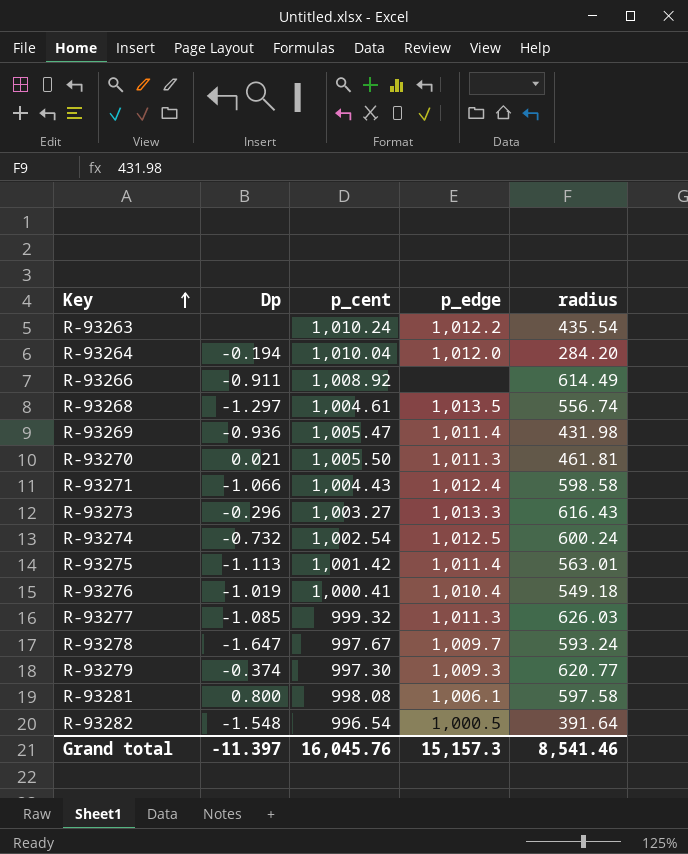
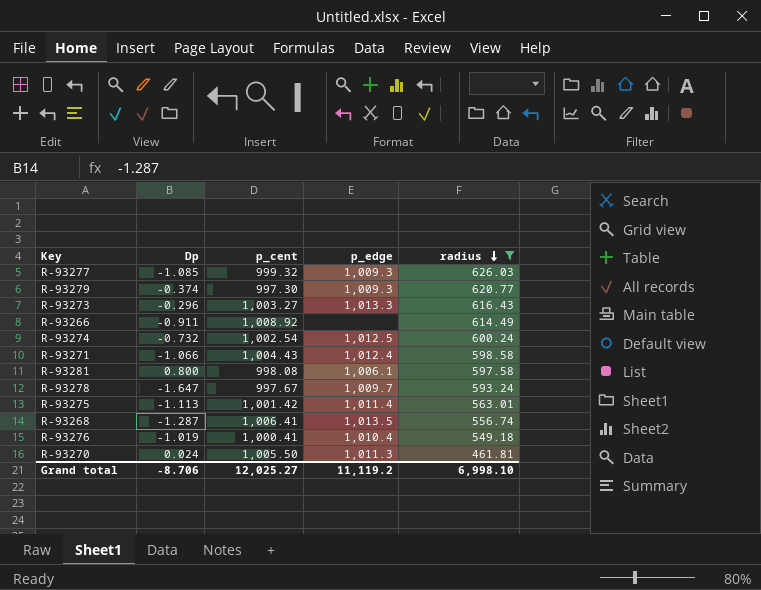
filter: none -> radius >= 461.81
row order: Key ascending -> radius descending
R-93277 | p_edge: 1,011.3 -> 1,009.3
R-93268 | Dp: -1.297 -> -1.287
R-93268 | p_cent: 1,004.61 -> 1,006.41
R-93270 | Dp: 0.021 -> 0.024
Grand total | Dp: -11.397 -> -8.706
Grand total | p_cent: 16,045.76 -> 12,025.27
Grand total | p_edge: 15,157.3 -> 11,119.2
Grand total | radius: 8,541.46 -> 6,998.10

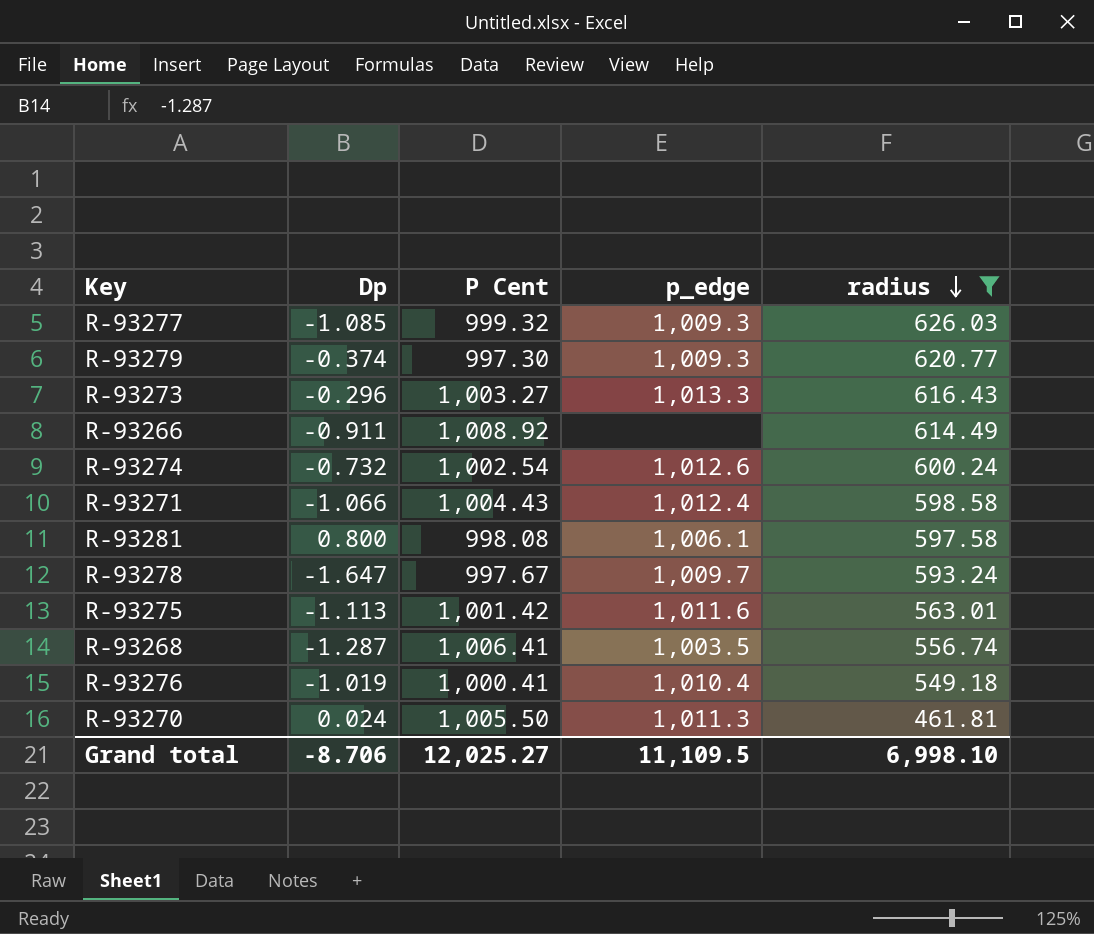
column name: p_cent -> P Cent
R-93274 | p_edge: 1,012.5 -> 1,012.6
R-93275 | p_edge: 1,011.4 -> 1,011.6
R-93268 | p_edge: 1,013.5 -> 1,003.5
Grand total | p_edge: 11,119.2 -> 11,109.5

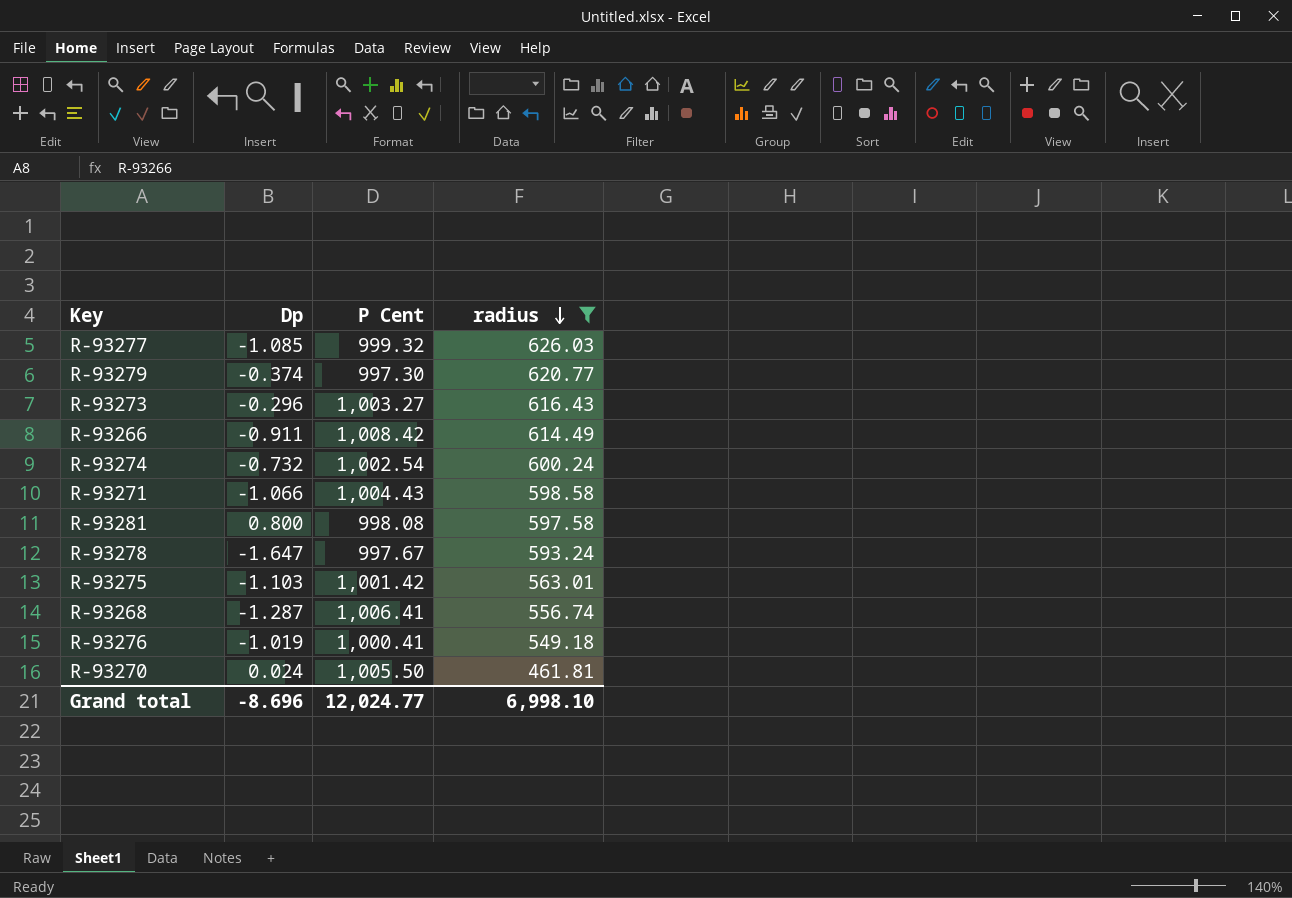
column p_edge | position: 4 -> none
R-93266 | P Cent: 1,008.92 -> 1,008.42
R-93275 | Dp: -1.113 -> -1.103
Grand total | Dp: -8.706 -> -8.696
Grand total | P Cent: 12,025.27 -> 12,024.77

